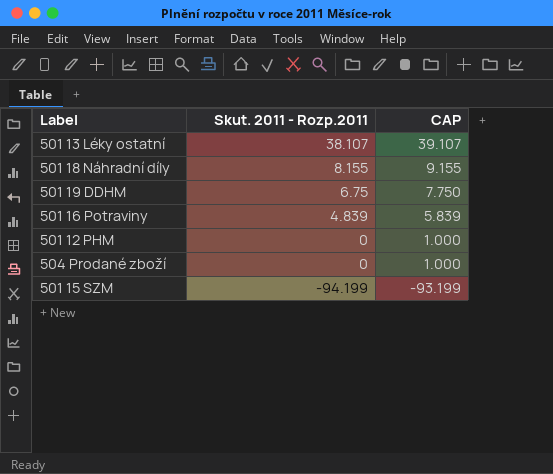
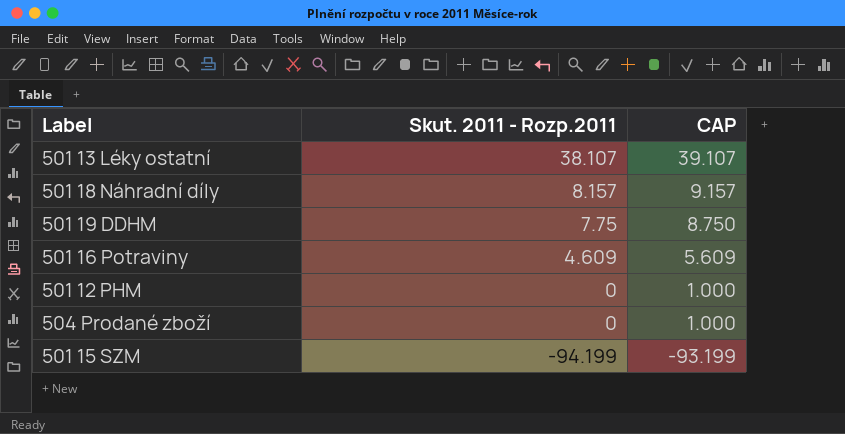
501 18 Náhradní díly | Skut. 2011 - Rozp.2011: 8.155 -> 8.157
501 18 Náhradní díly | CAP: 9.155 -> 9.157
501 19 DDHM | Skut. 2011 - Rozp.2011: 6.75 -> 7.75
501 19 DDHM | CAP: 7.750 -> 8.750
501 16 Potraviny | Skut. 2011 - Rozp.2011: 4.839 -> 4.609
501 16 Potraviny | CAP: 5.839 -> 5.609

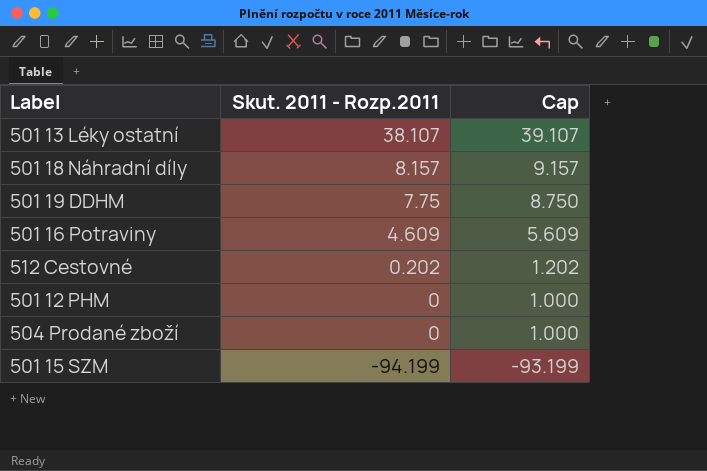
column name: CAP -> Cap
row 512 Cestovné: none -> 0.202 | 1.202

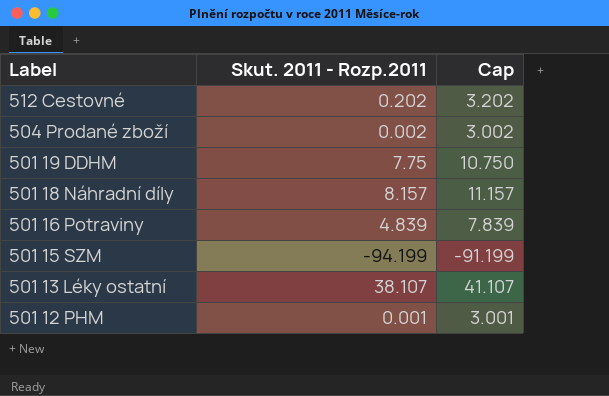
row order: Skut. 2011 - Rozp.2011 descending -> Label descending
column Cap | formula: [Skut. 2011 - Rozp.2011] + 1 -> [Skut. 2011 - Rozp.2011] + 3
504 Prodané zboží | Skut. 2011 - Rozp.2011: 0 -> 0.002
501 16 Potraviny | Skut. 2011 - Rozp.2011: 4.609 -> 4.839
501 12 PHM | Skut. 2011 - Rozp.2011: 0 -> 0.001

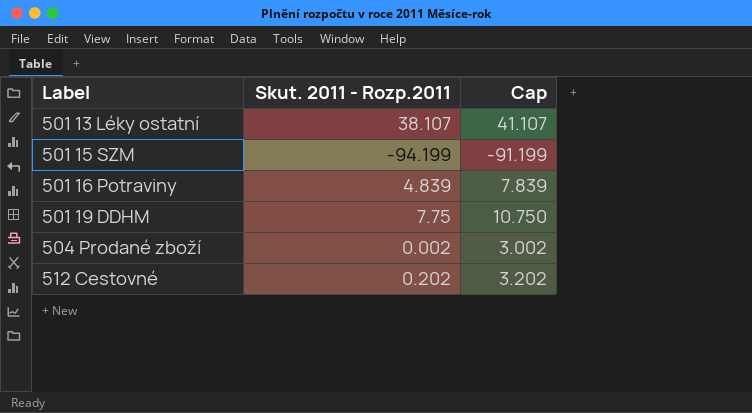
row order: Label descending -> Label ascending
row 501 18 Náhradní díly: 8.157 | 11.157 -> none
row 501 12 PHM: 0.001 | 3.001 -> none

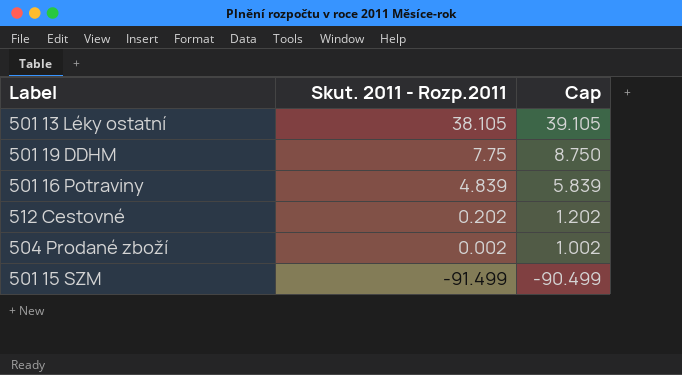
row order: Label ascending -> Skut. 2011 - Rozp.2011 descending
column Cap | formula: [Skut. 2011 - Rozp.2011] + 3 -> [Skut. 2011 - Rozp.2011] + 1
501 13 Léky ostatní | Skut. 2011 - Rozp.2011: 38.107 -> 38.105
501 15 SZM | Skut. 2011 - Rozp.2011: -94.199 -> -91.499

